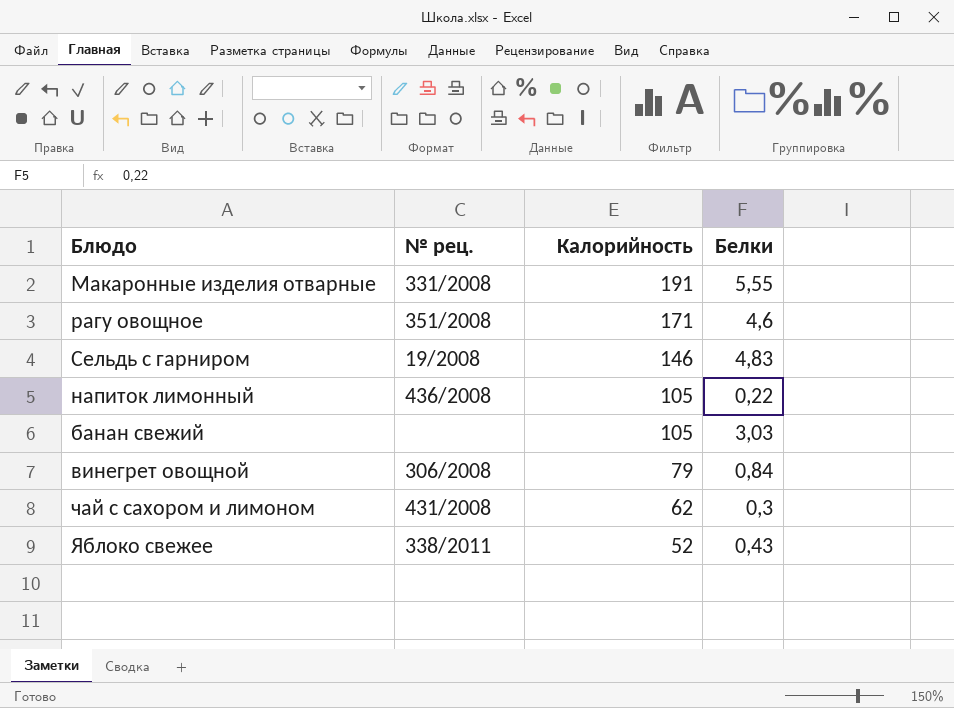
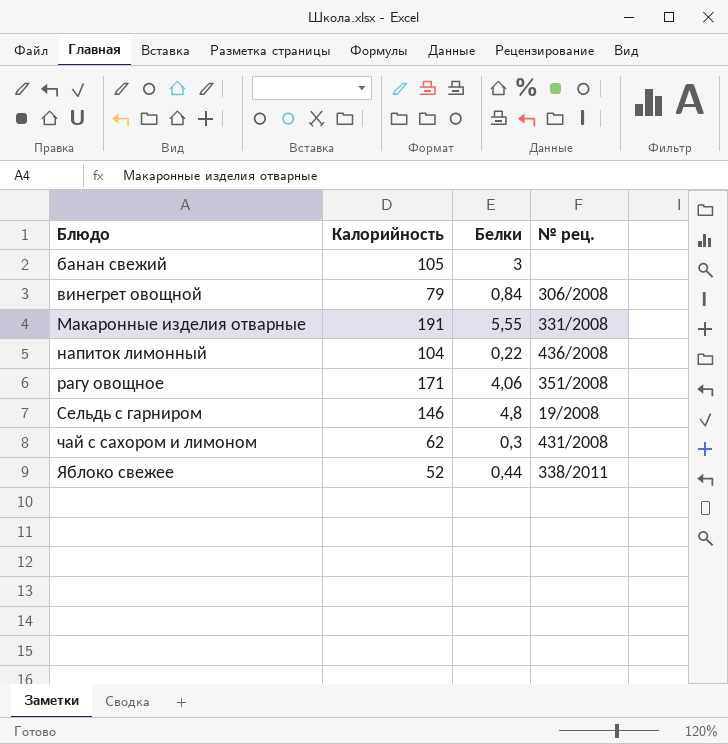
row order: Калорийность descending -> Блюдо ascending
column № рец. | position: 2 -> 4
банан свежий | Белки: 3,03 -> 3
напиток лимонный | Калорийность: 105 -> 104
рагу овощное | Белки: 4,6 -> 4,06
Сельдь с гарниром | Белки: 4,83 -> 4,8
Яблоко свежее | Белки: 0,43 -> 0,44

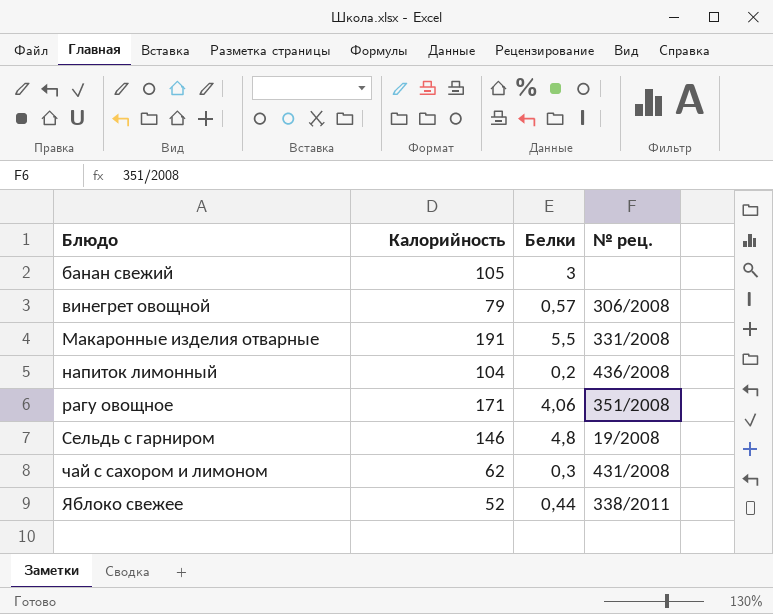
винегрет овощной | Белки: 0,84 -> 0,57
Макаронные изделия отварные | Белки: 5,55 -> 5,5
напиток лимонный | Белки: 0,22 -> 0,2

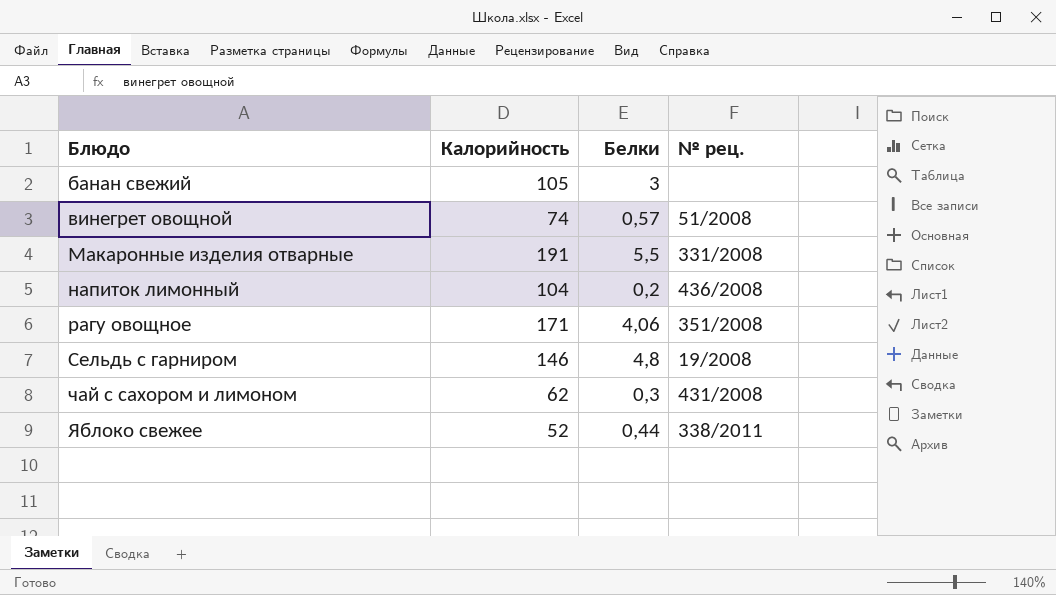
винегрет овощной | Калорийность: 79 -> 74
винегрет овощной | № рец.: 306/2008 -> 51/2008

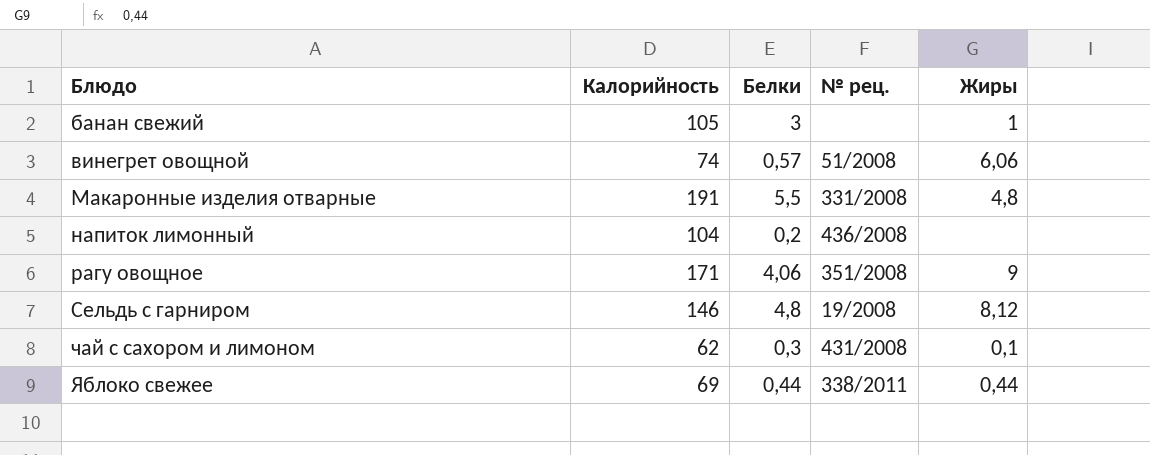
column Жиры | position: none -> 5
Яблоко свежее | Калорийность: 52 -> 69

